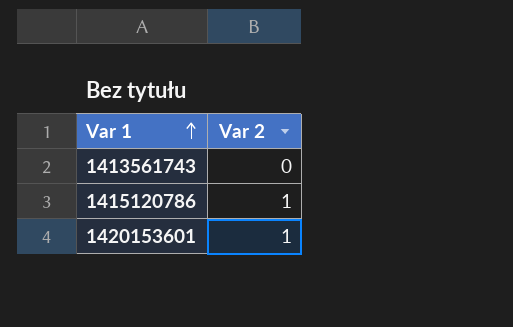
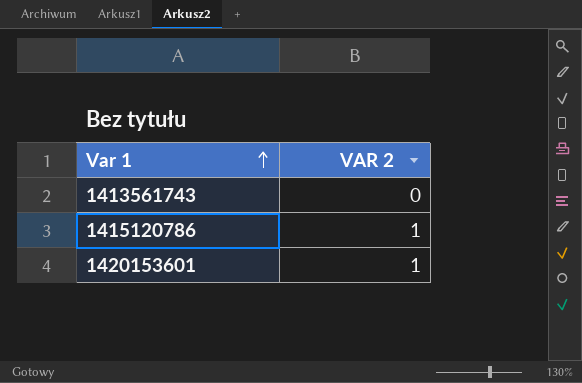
column name: Var 2 -> VAR 2

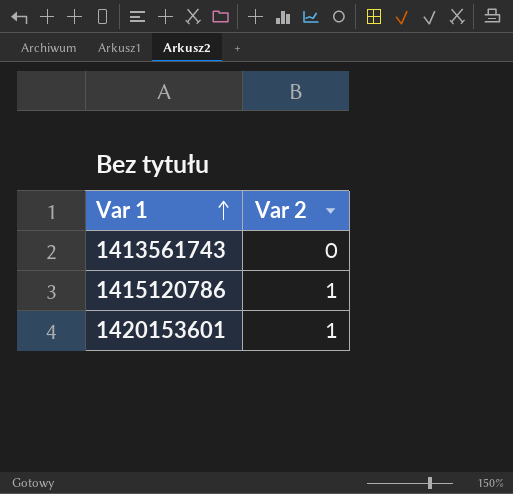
column name: VAR 2 -> Var 2

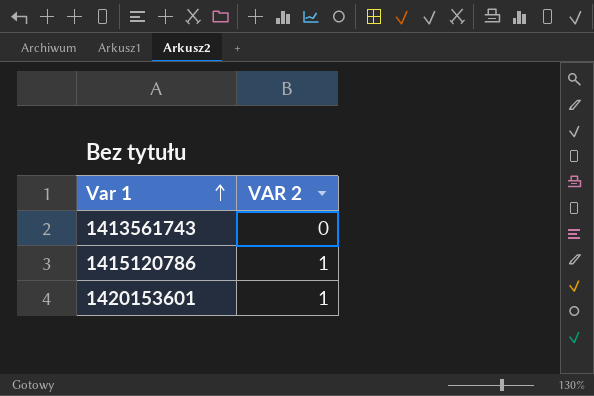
column name: Var 2 -> VAR 2

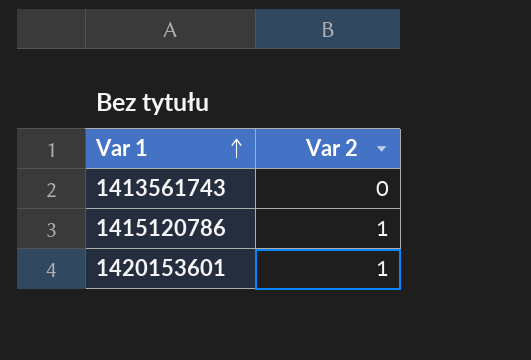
column name: VAR 2 -> Var 2

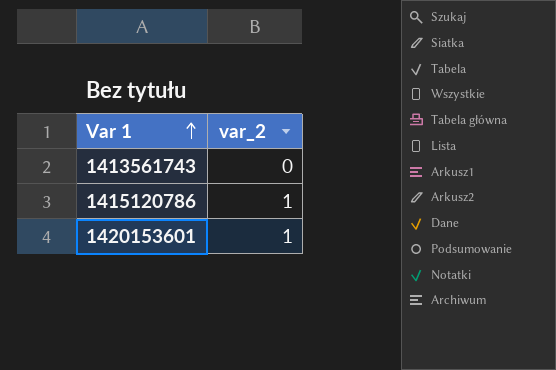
column name: Var 2 -> var_2

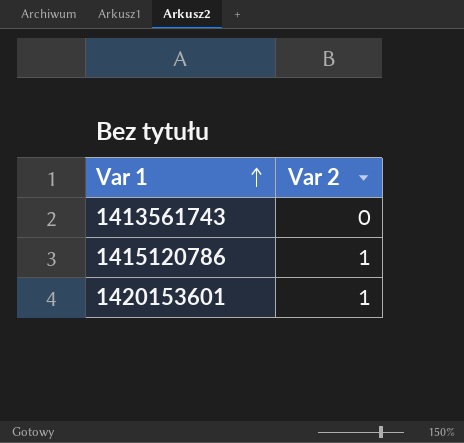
column name: var_2 -> Var 2

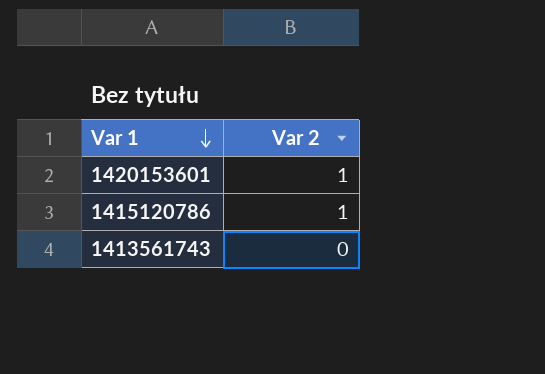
row order: Var 1 ascending -> Var 1 descending

